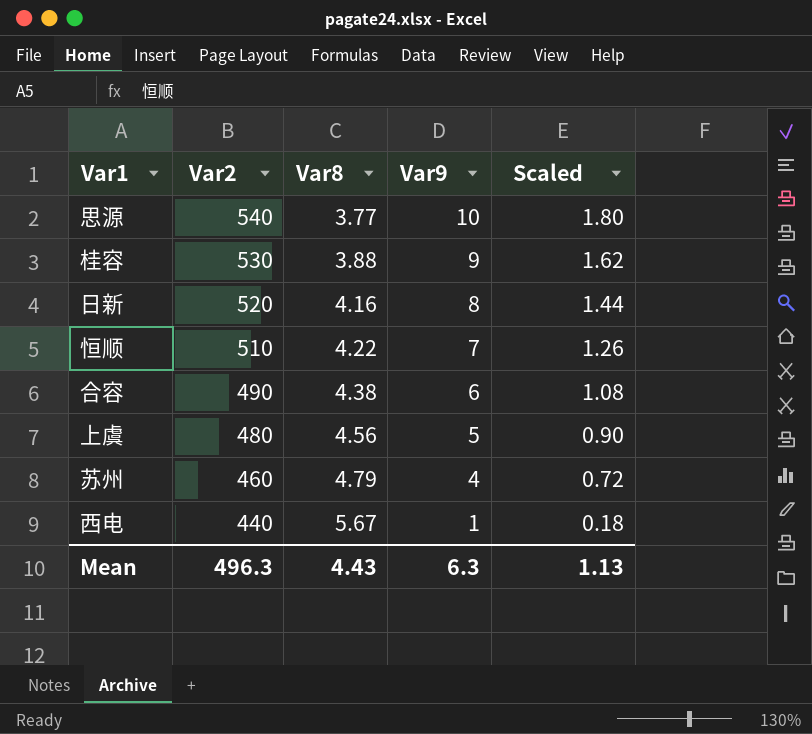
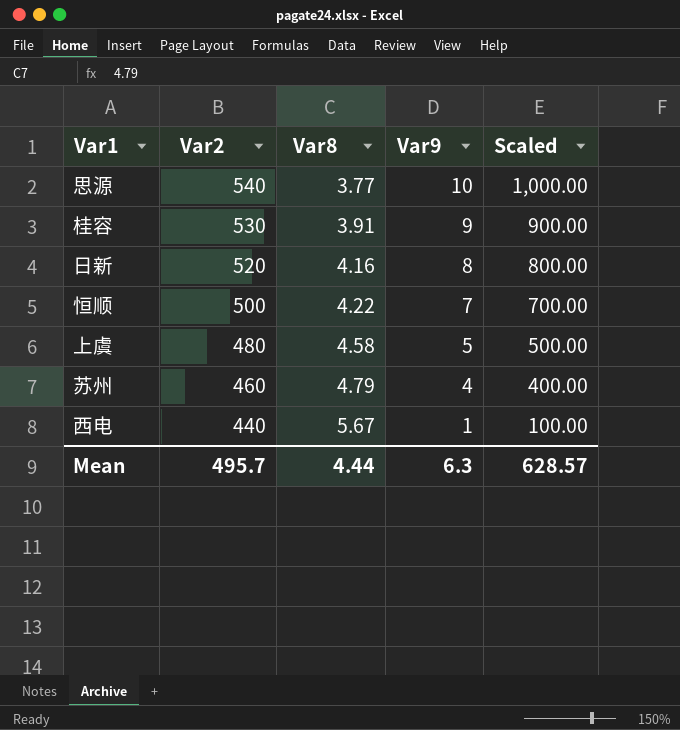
column Scaled | formula: [Var9] * 0.18 -> [Var9] * 100
row 合容: 490 | 4.38 | 6 | 1.08 -> none
桂容 | Var8: 3.88 -> 3.91
恒顺 | Var2: 510 -> 500
上虞 | Var8: 4.56 -> 4.58
Mean | Var2: 496.3 -> 495.7
Mean | Var8: 4.43 -> 4.44
Mean | Scaled: 1.13 -> 628.57

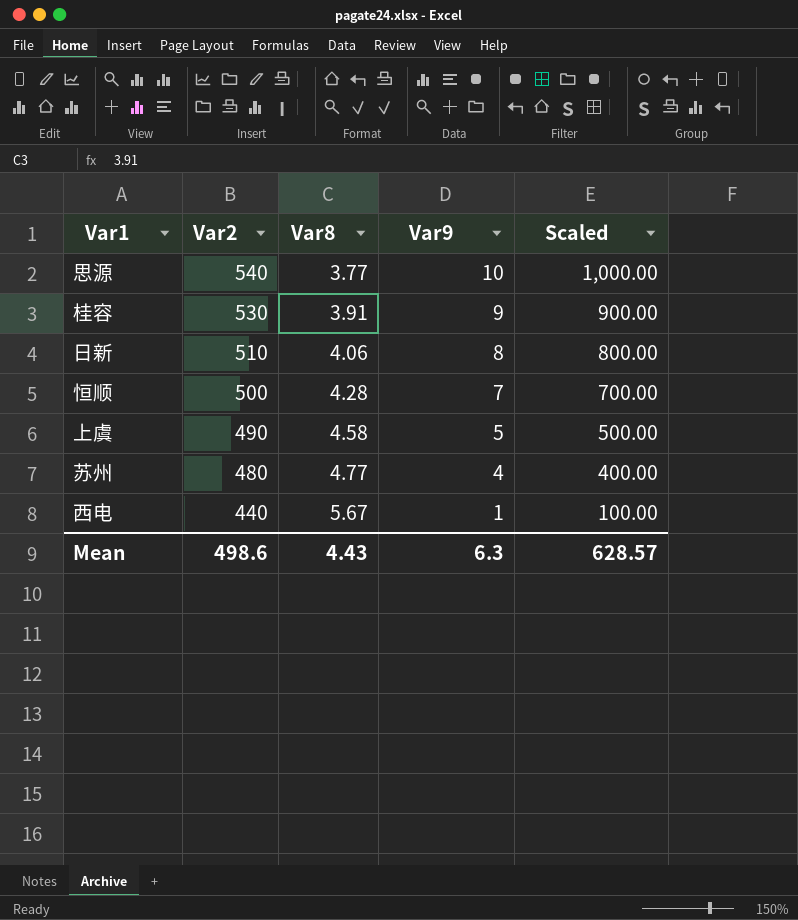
日新 | Var2: 520 -> 510
日新 | Var8: 4.16 -> 4.06
恒顺 | Var8: 4.22 -> 4.28
上虞 | Var2: 480 -> 490
苏州 | Var2: 460 -> 480
苏州 | Var8: 4.79 -> 4.77
Mean | Var2: 495.7 -> 498.6
Mean | Var8: 4.44 -> 4.43

